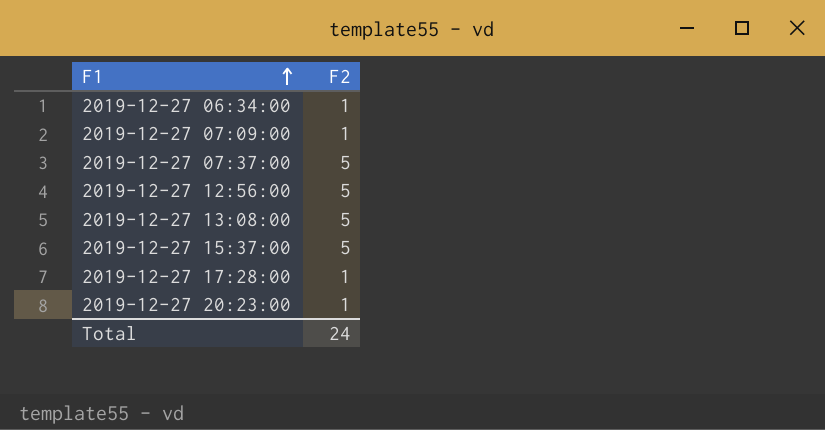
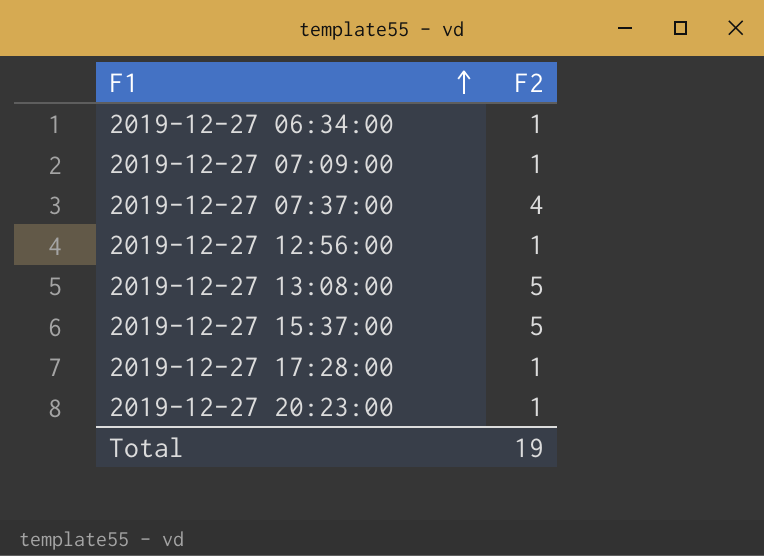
2019-12-27 07:37:00 | F2: 5 -> 4
2019-12-27 12:56:00 | F2: 5 -> 1
Total | F2: 24 -> 19

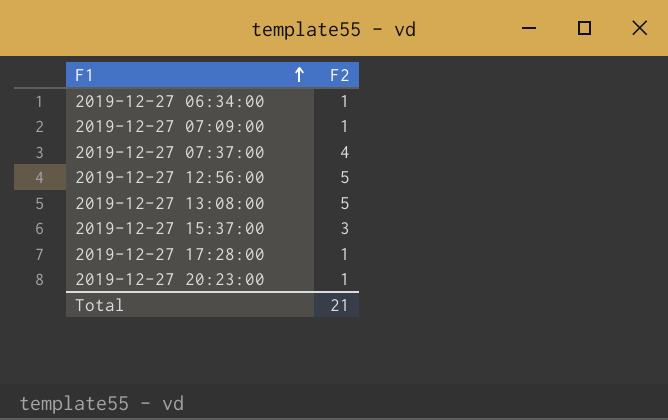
2019-12-27 12:56:00 | F2: 1 -> 5
2019-12-27 15:37:00 | F2: 5 -> 3
Total | F2: 19 -> 21

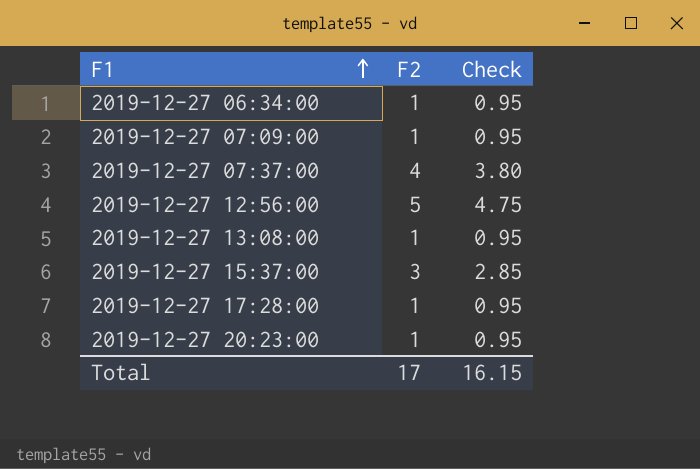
column Check | formula: none -> [F2] * 0.95
2019-12-27 13:08:00 | F2: 5 -> 1
Total | F2: 21 -> 17

